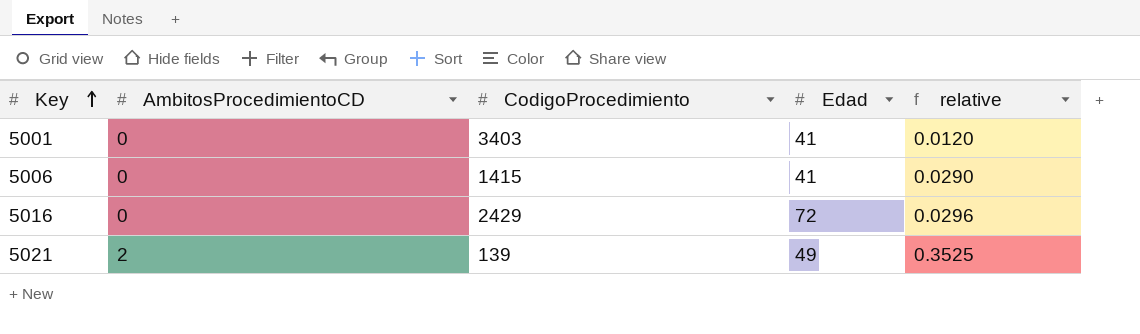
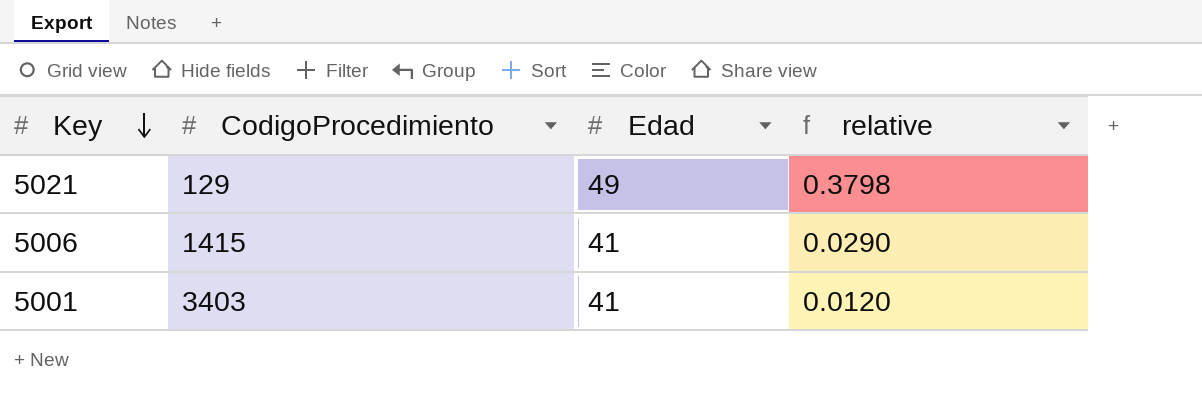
row order: Key ascending -> Key descending
column AmbitosProcedimientoCD | position: 2 -> none
row 5016: 0 | 2429 | 72 | 0.0296 -> none
5021 | CodigoProcedimiento: 139 -> 129
5021 | relative: 0.3525 -> 0.3798

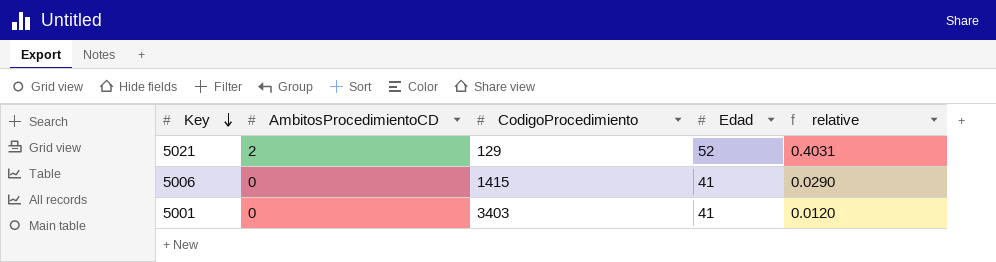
column AmbitosProcedimientoCD | position: none -> 2
5021 | Edad: 49 -> 52
5021 | relative: 0.3798 -> 0.4031

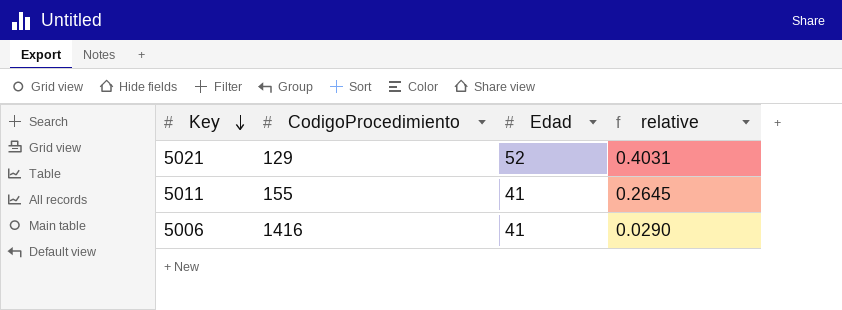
column AmbitosProcedimientoCD | position: 2 -> none
row 5001: 0 | 3403 | 41 | 0.0120 -> none
row 5011: none -> 155 | 41 | 0.2645
5006 | CodigoProcedimiento: 1415 -> 1416

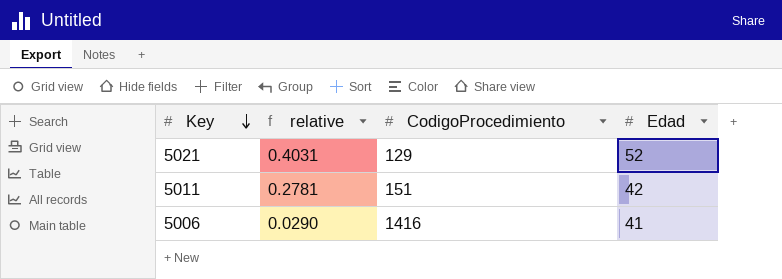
column relative | position: 4 -> 2
5011 | relative: 0.2645 -> 0.2781
5011 | CodigoProcedimiento: 155 -> 151
5011 | Edad: 41 -> 42

